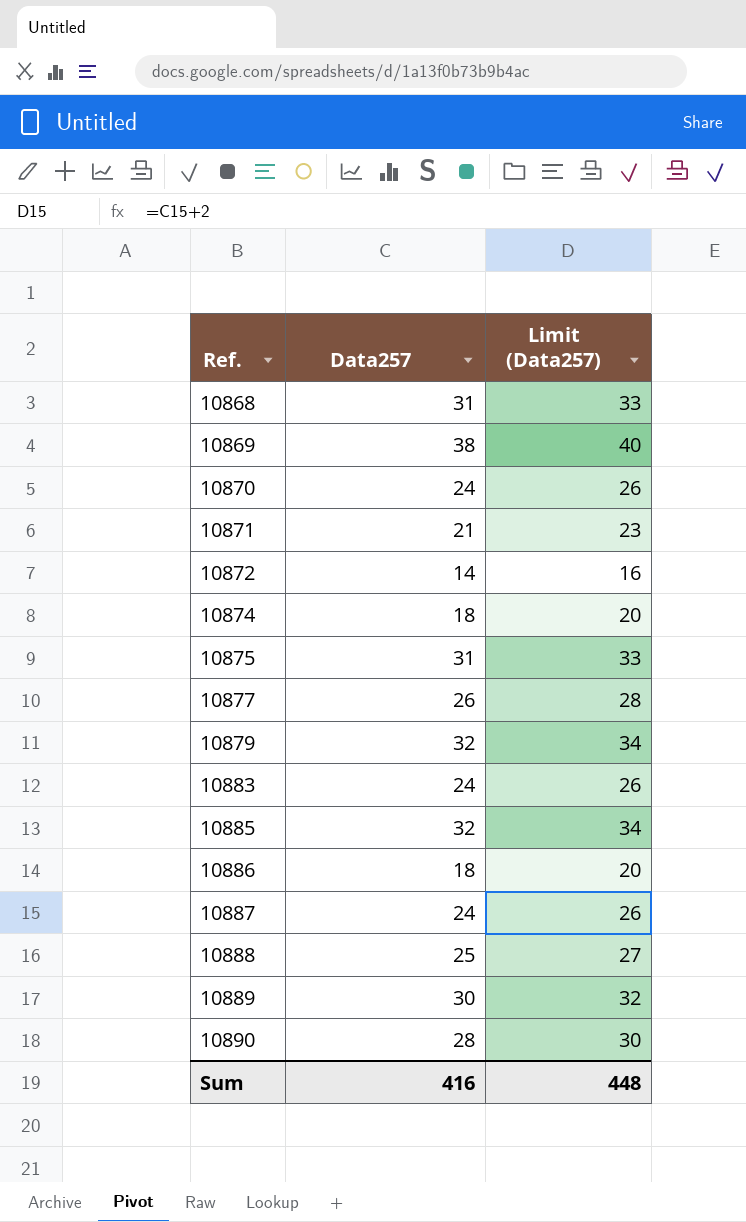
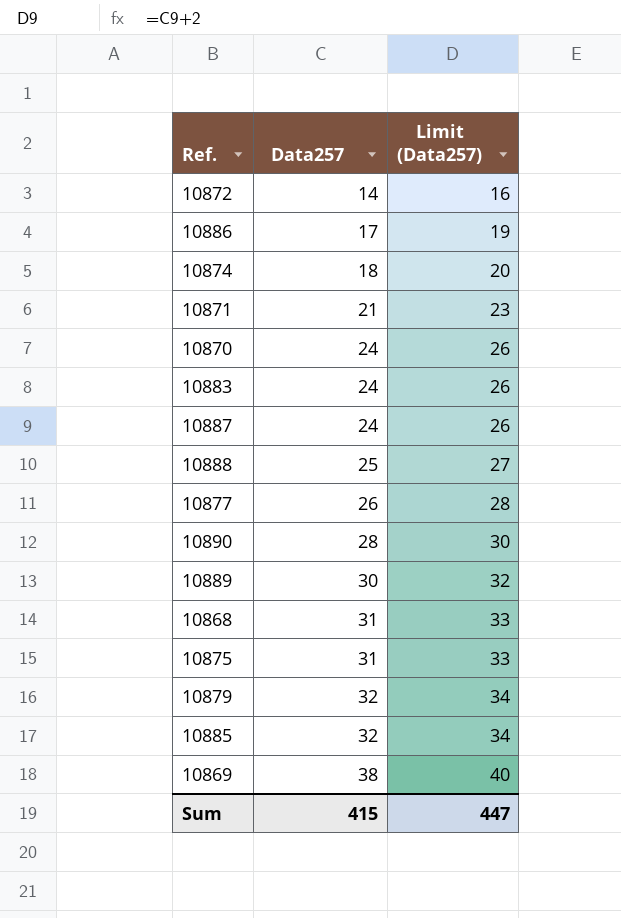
row order: Ref. ascending -> Data257 ascending
10886 | Data257: 18 -> 17
10886 | Limit (Data257): 20 -> 19
Sum | Data257: 416 -> 415
Sum | Limit (Data257): 448 -> 447

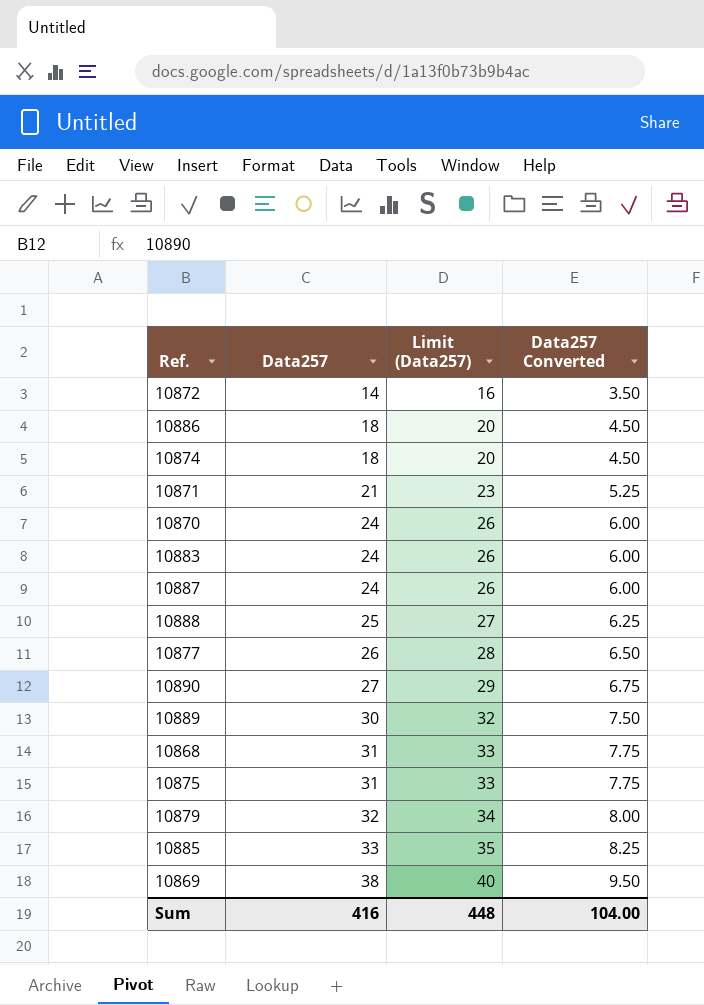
column Data257 Converted | formula: none -> [Data257] * 0.25
10886 | Data257: 17 -> 18
10886 | Limit (Data257): 19 -> 20
10890 | Data257: 28 -> 27
10890 | Limit (Data257): 30 -> 29
10885 | Data257: 32 -> 33
10885 | Limit (Data257): 34 -> 35
Sum | Data257: 415 -> 416
Sum | Limit (Data257): 447 -> 448

